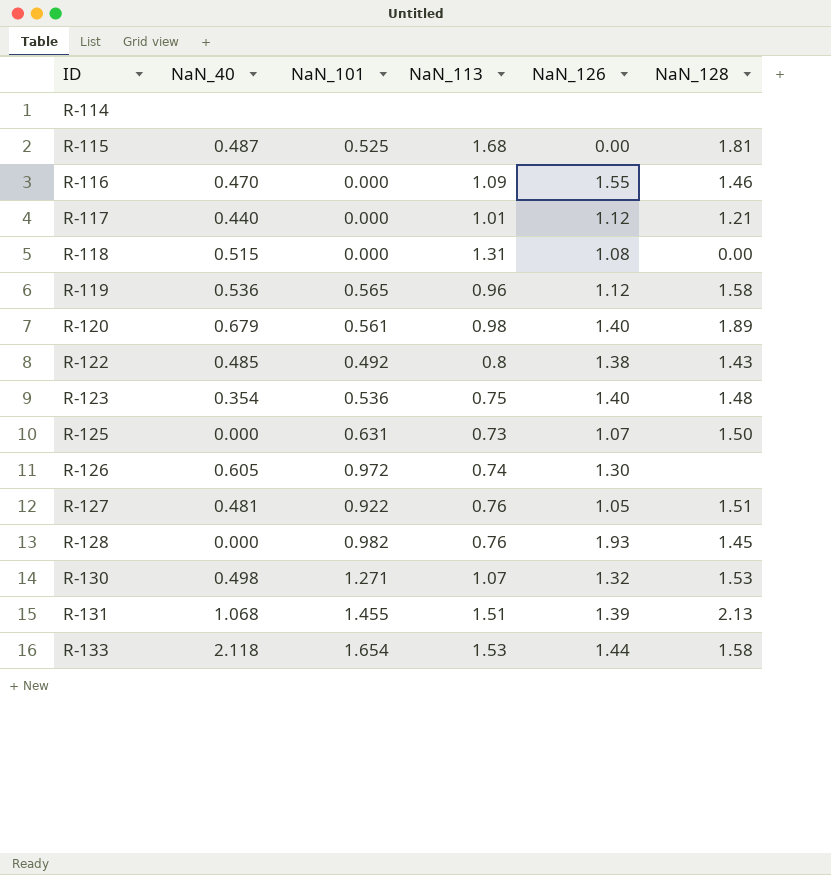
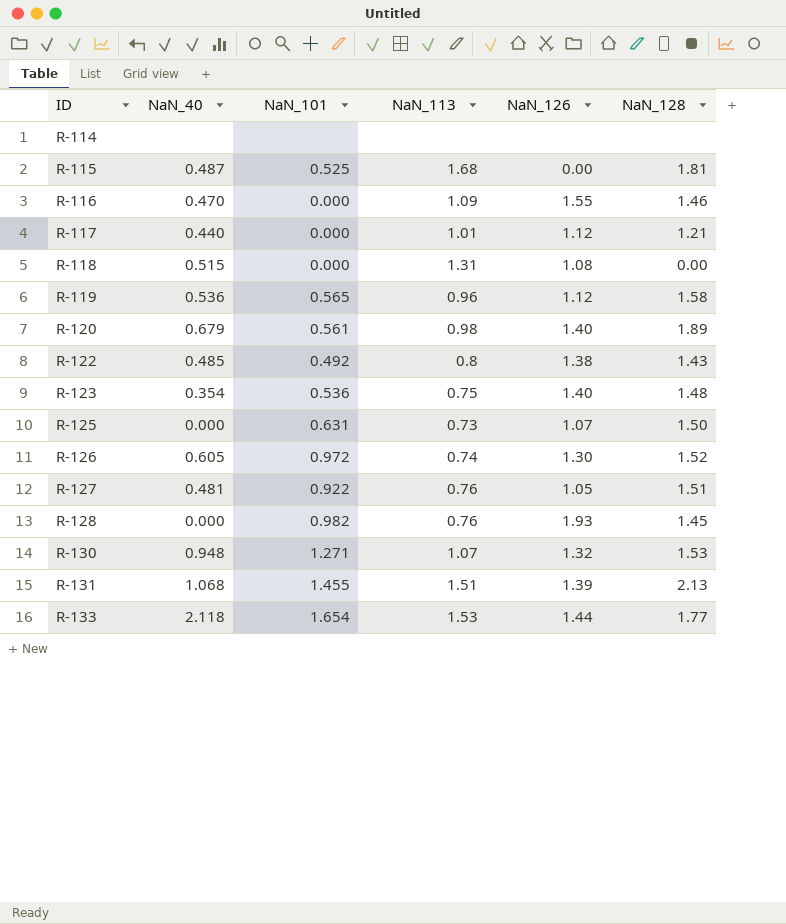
R-126 | NaN_128: none -> 1.52
R-130 | NaN_40: 0.498 -> 0.948
R-133 | NaN_128: 1.58 -> 1.77

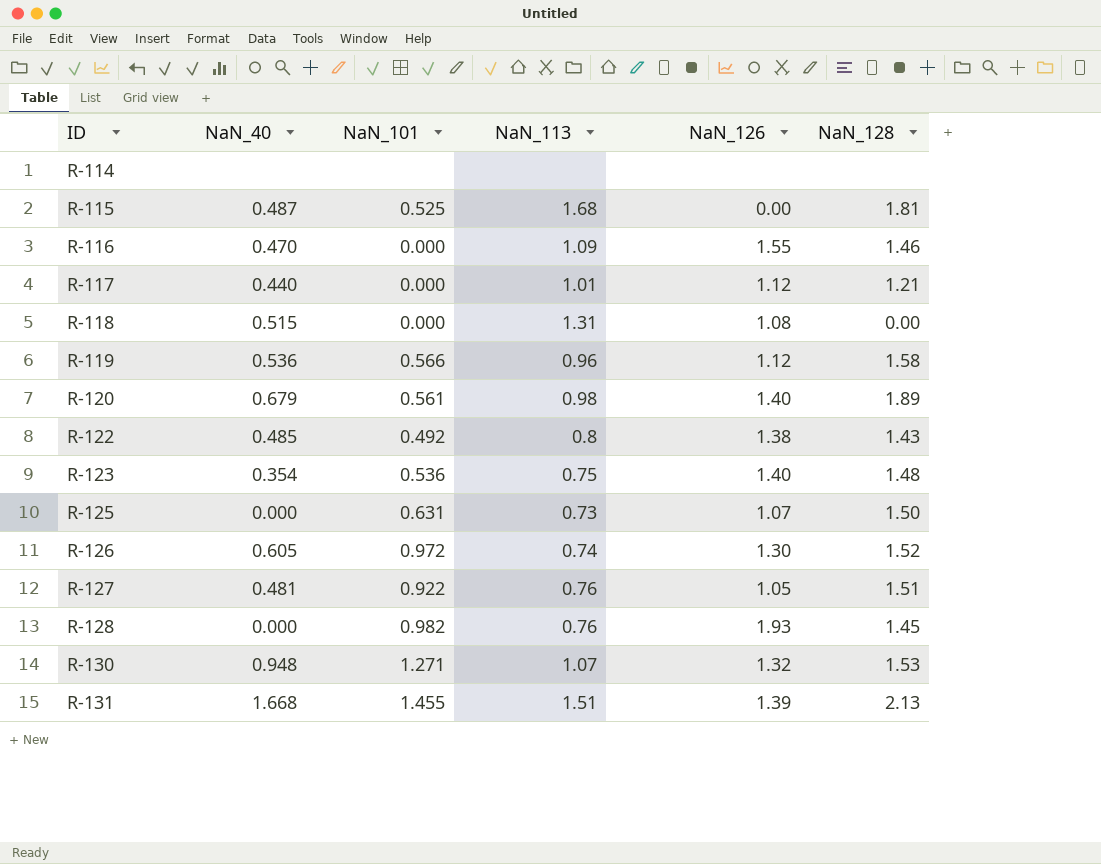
row R-133: 2.118 | 1.654 | 1.53 | 1.44 | 1.77 -> none
R-119 | NaN_101: 0.565 -> 0.566
R-131 | NaN_40: 1.068 -> 1.668

